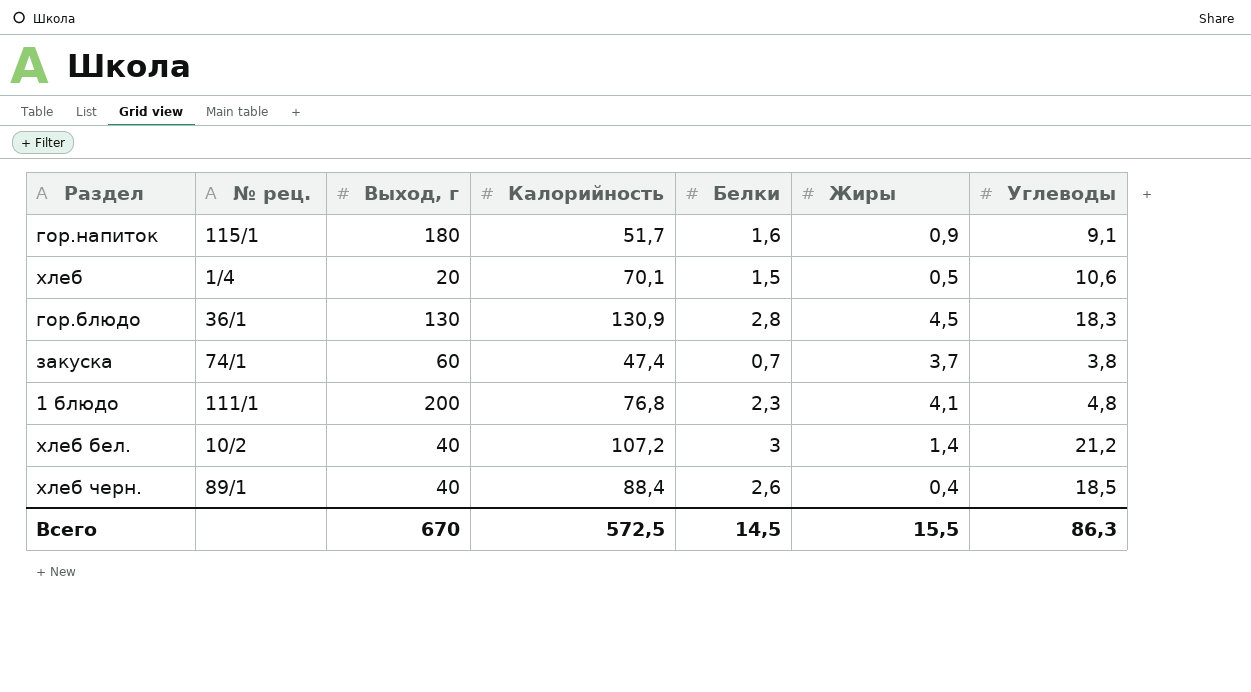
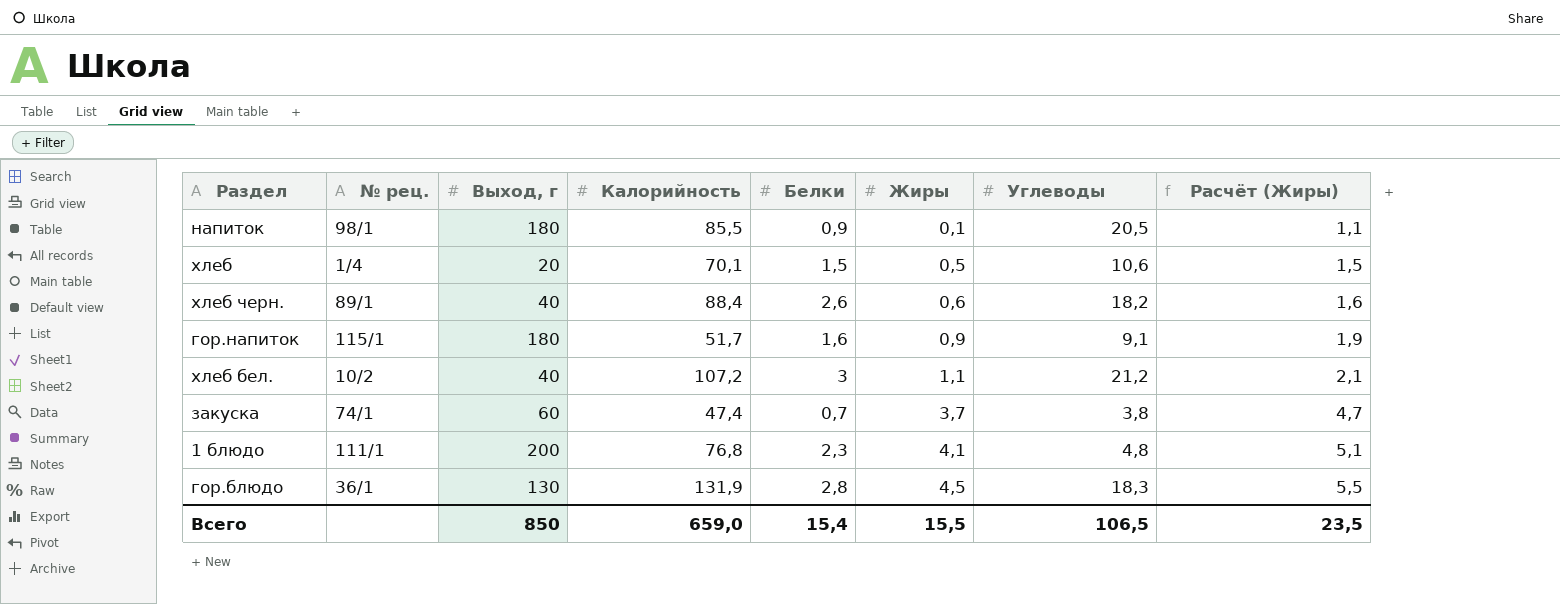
row order: none -> Жиры ascending
column Расчёт (Жиры) | formula: none -> [Жиры] + 1
row напиток: none -> 98/1 | 180 | 85,5 | 0,9 | 0,1 | 20,5 | 1,1
хлеб черн. | Жиры: 0,4 -> 0,6
хлеб черн. | Углеводы: 18,5 -> 18,2
хлеб бел. | Жиры: 1,4 -> 1,1
гор.блюдо | Калорийность: 130,9 -> 131,9
Всего | Выход, г: 670 -> 850
Всего | Калорийность: 572,5 -> 659,0
Всего | Белки: 14,5 -> 15,4
Всего | Углеводы: 86,3 -> 106,5

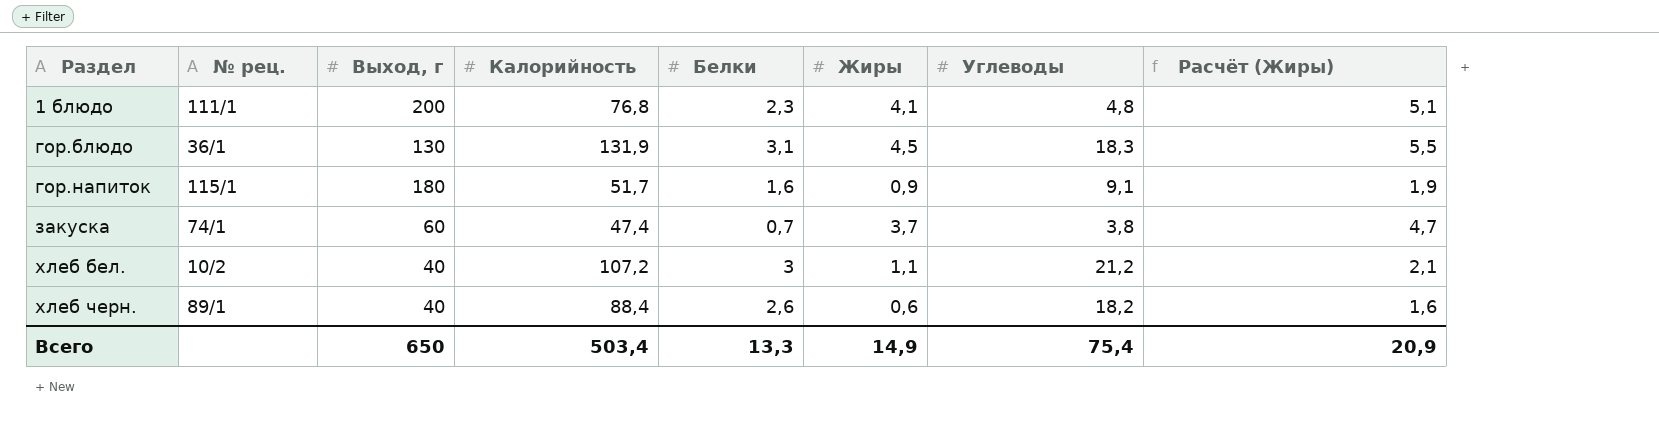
row order: Жиры ascending -> Раздел ascending
row напиток: 98/1 | 180 | 85,5 | 0,9 | 0,1 | 20,5 | 1,1 -> none
row хлеб: 1/4 | 20 | 70,1 | 1,5 | 0,5 | 10,6 | 1,5 -> none
гор.блюдо | Белки: 2,8 -> 3,1
Всего | Выход, г: 850 -> 650
Всего | Калорийность: 659,0 -> 503,4
Всего | Белки: 15,4 -> 13,3
Всего | Жиры: 15,5 -> 14,9
Всего | Углеводы: 106,5 -> 75,4
Всего | Расчёт (Жиры): 23,5 -> 20,9

